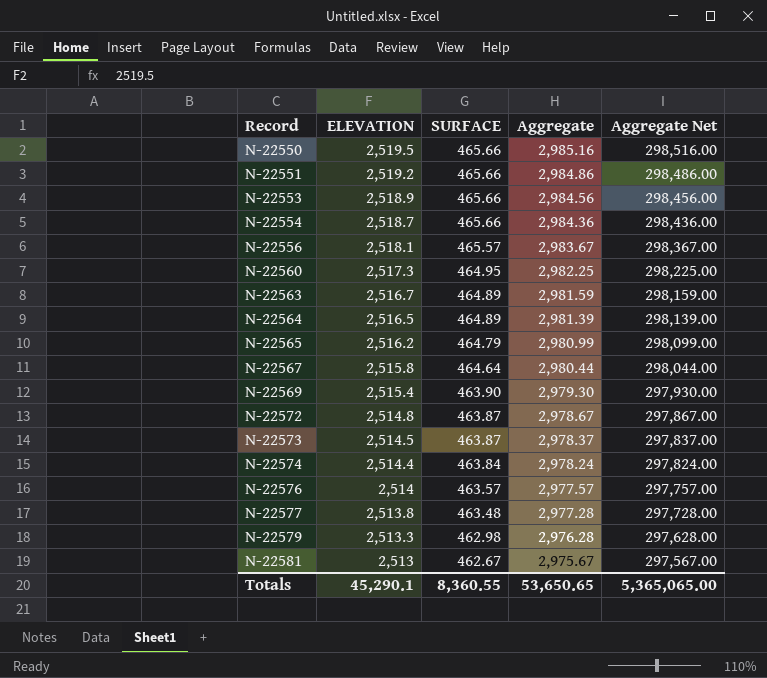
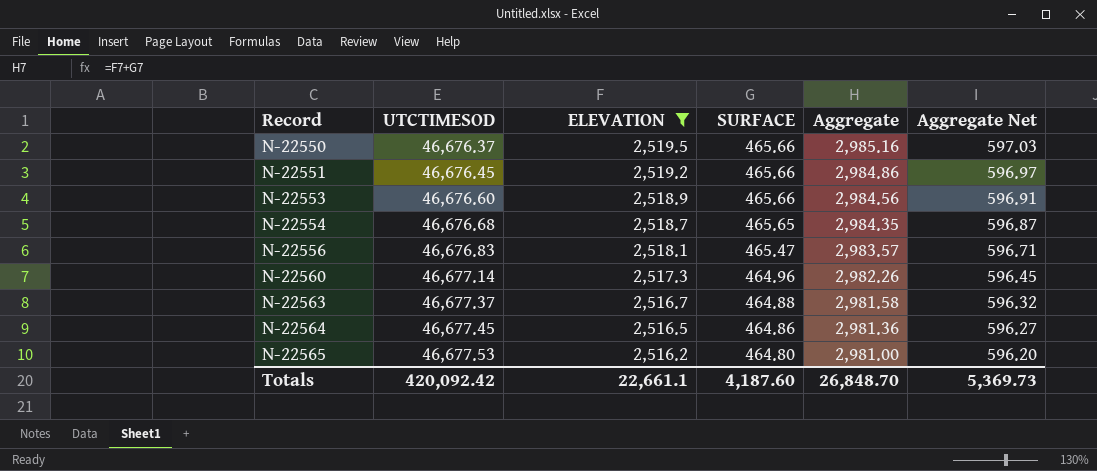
filter: none -> ELEVATION >= 2,516.2
column UTCTIMESOD | position: none -> 2
column Aggregate Net | formula: [Aggregate] * 100 -> [Aggregate] * 0.2
N-22554 | SURFACE: 465.66 -> 465.65
N-22554 | Aggregate: 2,984.36 -> 2,984.35
N-22556 | SURFACE: 465.57 -> 465.47
N-22556 | Aggregate: 2,983.67 -> 2,983.57
N-22560 | SURFACE: 464.95 -> 464.96
N-22560 | Aggregate: 2,982.25 -> 2,982.26
N-22563 | SURFACE: 464.89 -> 464.88
N-22563 | Aggregate: 2,981.59 -> 2,981.58
N-22564 | SURFACE: 464.89 -> 464.86
N-22564 | Aggregate: 2,981.39 -> 2,981.36
N-22565 | SURFACE: 464.79 -> 464.80
N-22565 | Aggregate: 2,980.99 -> 2,981.00
Totals | ELEVATION: 45,290.1 -> 22,661.1
Totals | SURFACE: 8,360.55 -> 4,187.60
Totals | Aggregate: 53,650.65 -> 26,848.70
Totals | Aggregate Net: 5,365,065.00 -> 5,369.73

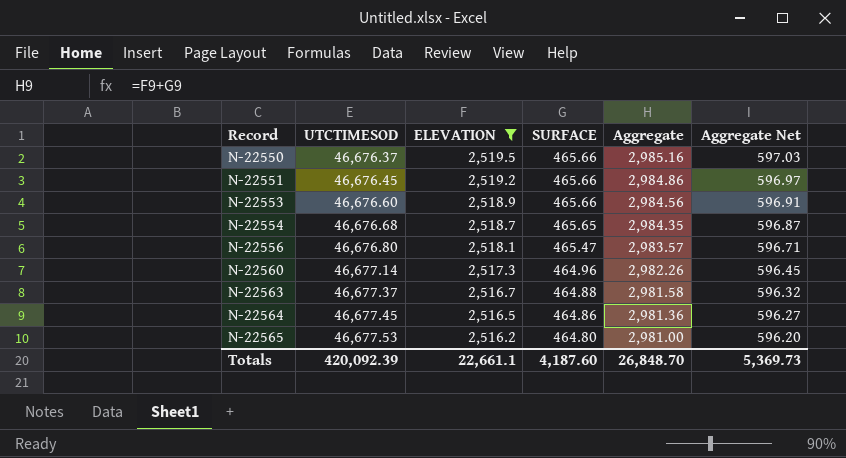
N-22556 | UTCTIMESOD: 46,676.83 -> 46,676.80
Totals | UTCTIMESOD: 420,092.42 -> 420,092.39

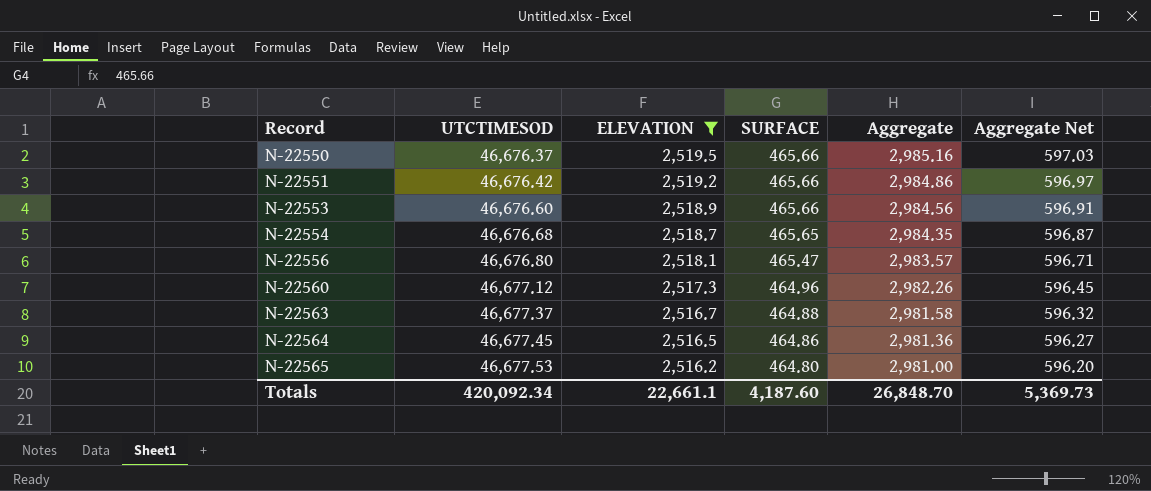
N-22551 | UTCTIMESOD: 46,676.45 -> 46,676.42
N-22560 | UTCTIMESOD: 46,677.14 -> 46,677.12
Totals | UTCTIMESOD: 420,092.39 -> 420,092.34

